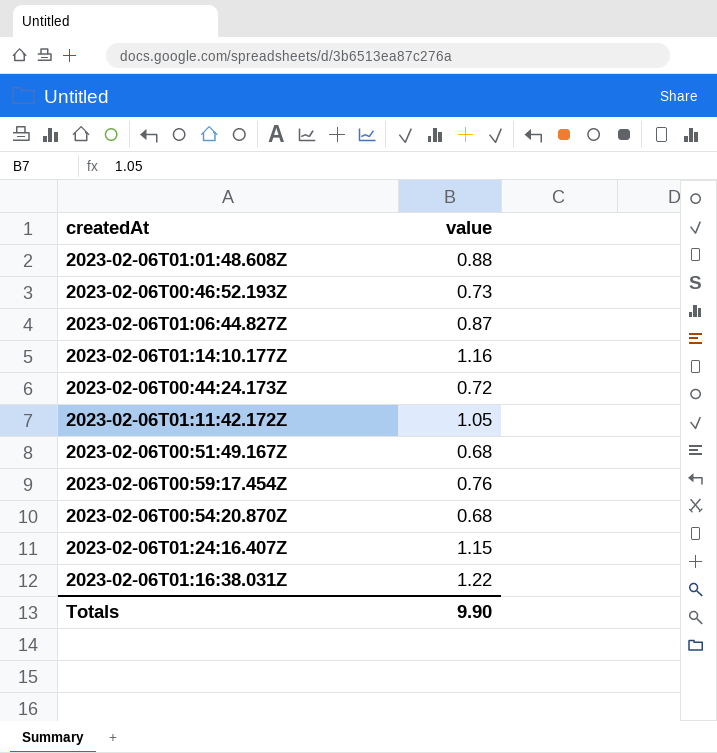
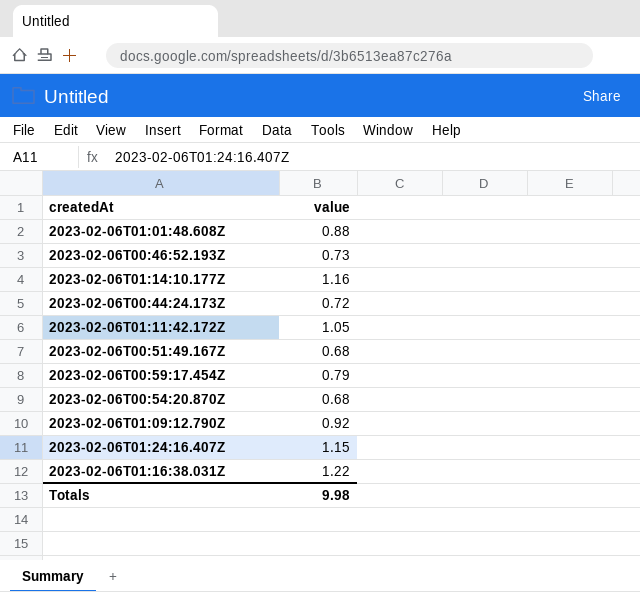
row 2023-02-06T01:06:44.827Z: 0.87 -> none
2023-02-06T00:59:17.454Z | value: 0.76 -> 0.79
row 2023-02-06T01:09:12.790Z: none -> 0.92
Totals | value: 9.90 -> 9.98

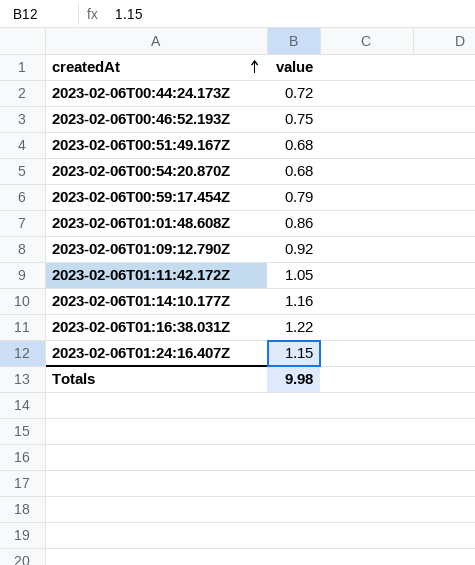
row order: none -> createdAt ascending
2023-02-06T00:46:52.193Z | value: 0.73 -> 0.75
2023-02-06T01:01:48.608Z | value: 0.88 -> 0.86

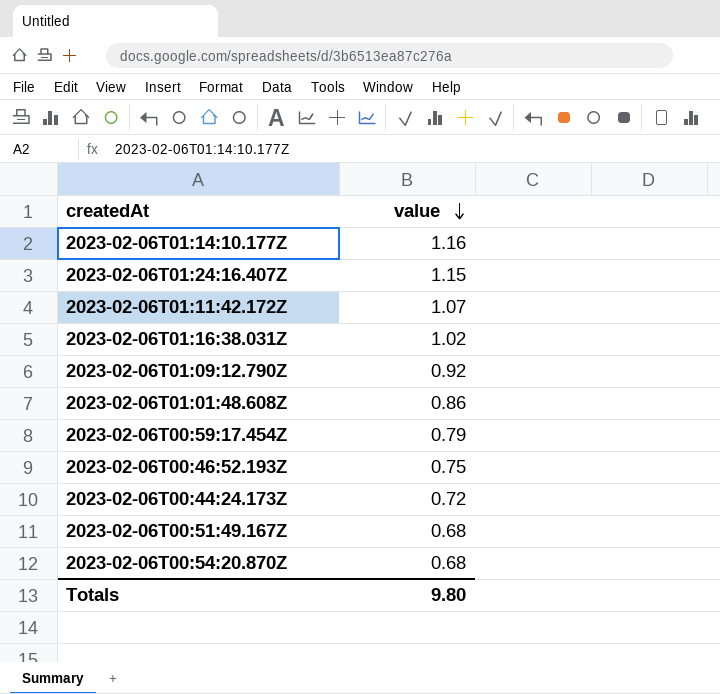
row order: createdAt ascending -> value descending
2023-02-06T01:11:42.172Z | value: 1.05 -> 1.07
2023-02-06T01:16:38.031Z | value: 1.22 -> 1.02
Totals | value: 9.98 -> 9.80

